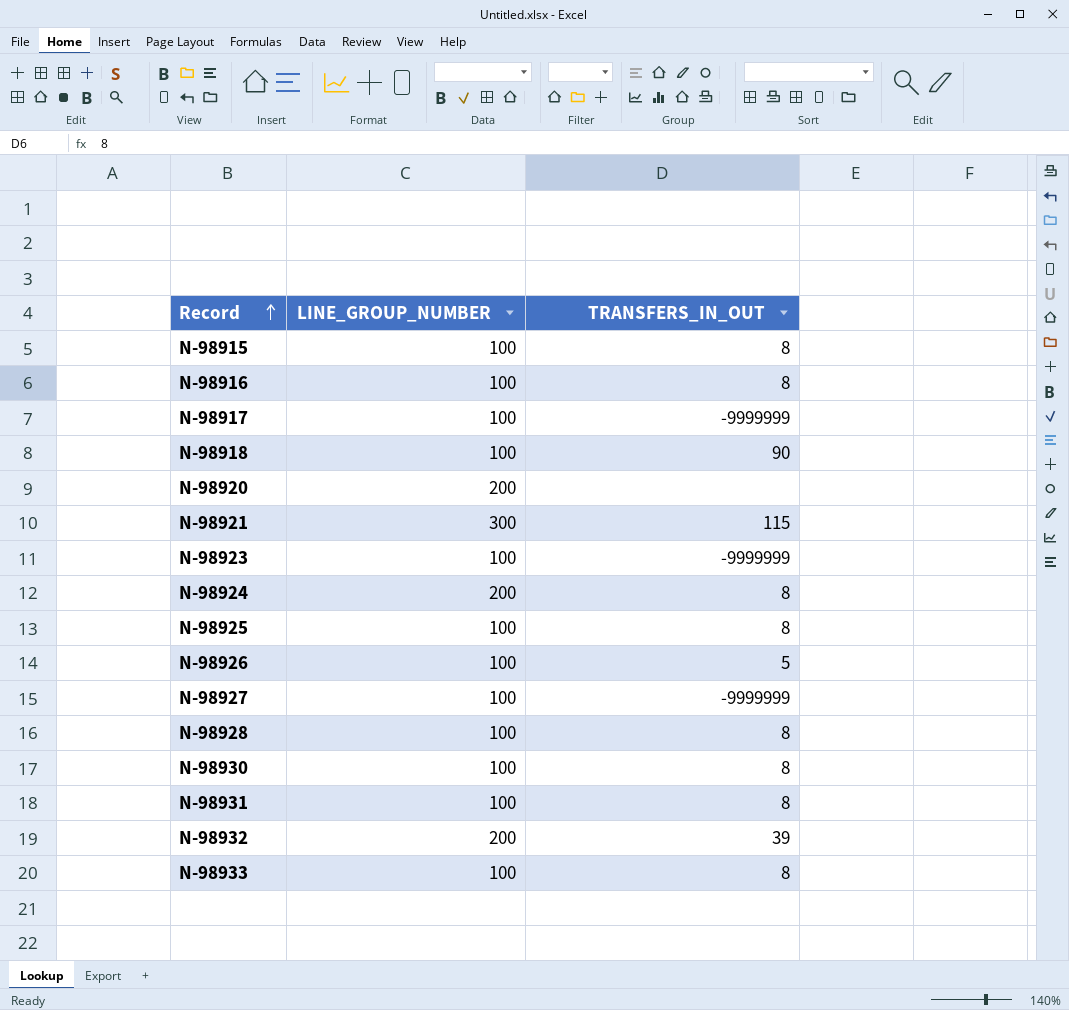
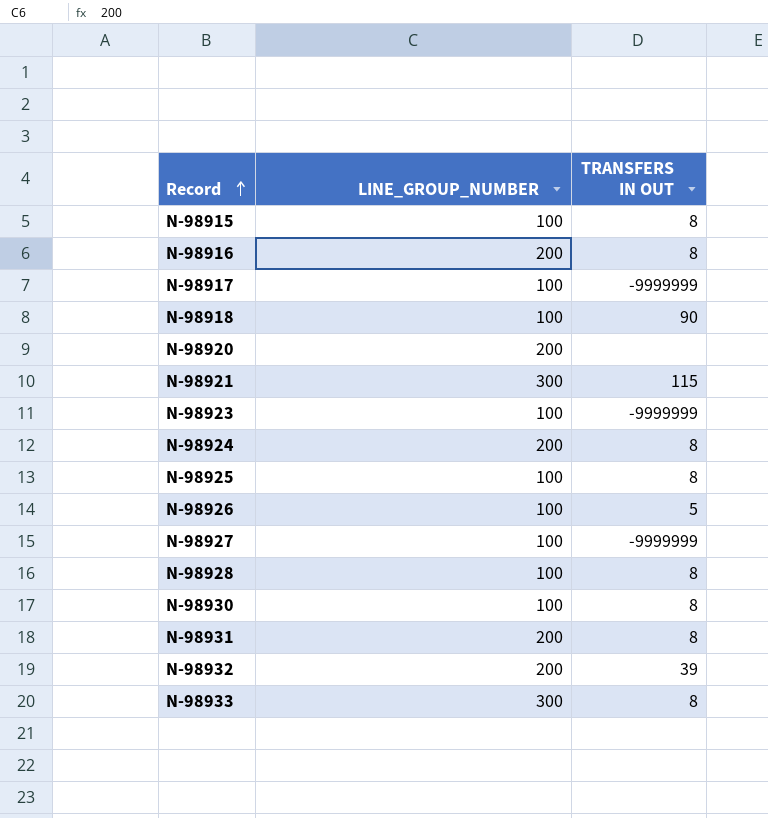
column name: TRANSFERS_IN_OUT -> TRANSFERS IN OUT
N-98916 | LINE_GROUP_NUMBER: 100 -> 200
N-98931 | LINE_GROUP_NUMBER: 100 -> 200
N-98933 | LINE_GROUP_NUMBER: 100 -> 300

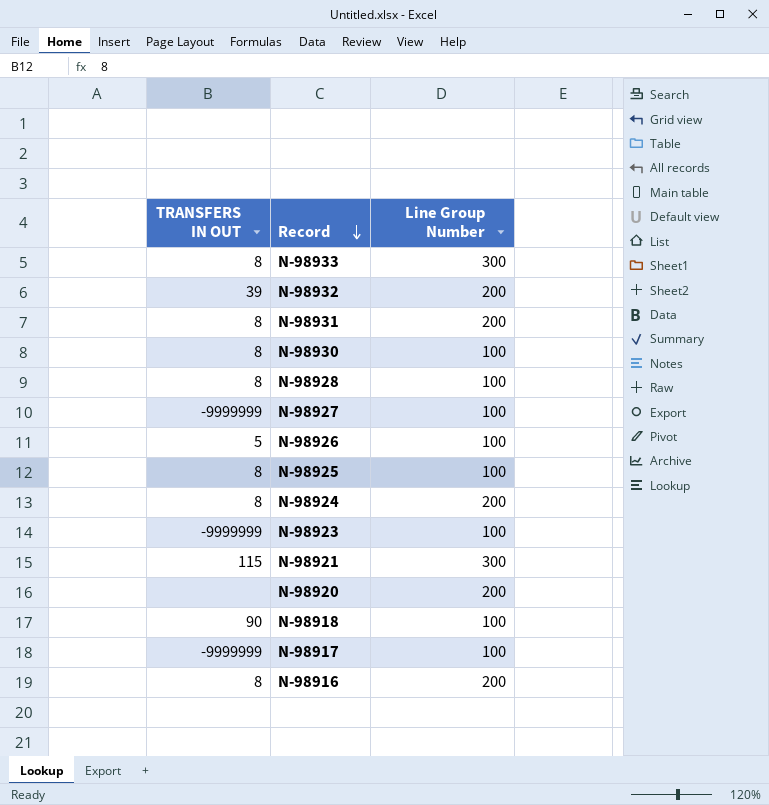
row order: Record ascending -> Record descending
column TRANSFERS IN OUT | position: 3 -> 1
column name: LINE_GROUP_NUMBER -> Line Group Number
row N-98915: 100 | 8 -> none

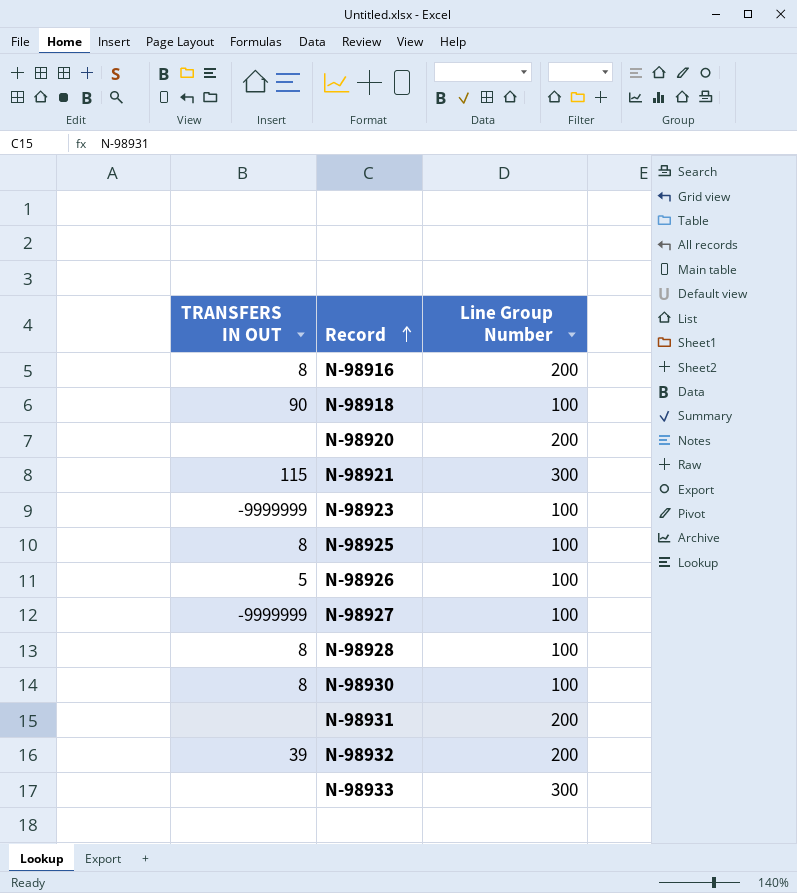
row order: Record descending -> Record ascending
row N-98924: 8 | 200 -> none
row N-98917: -9999999 | 100 -> none
N-98931 | TRANSFERS IN OUT: 8 -> none
N-98933 | TRANSFERS IN OUT: 8 -> none

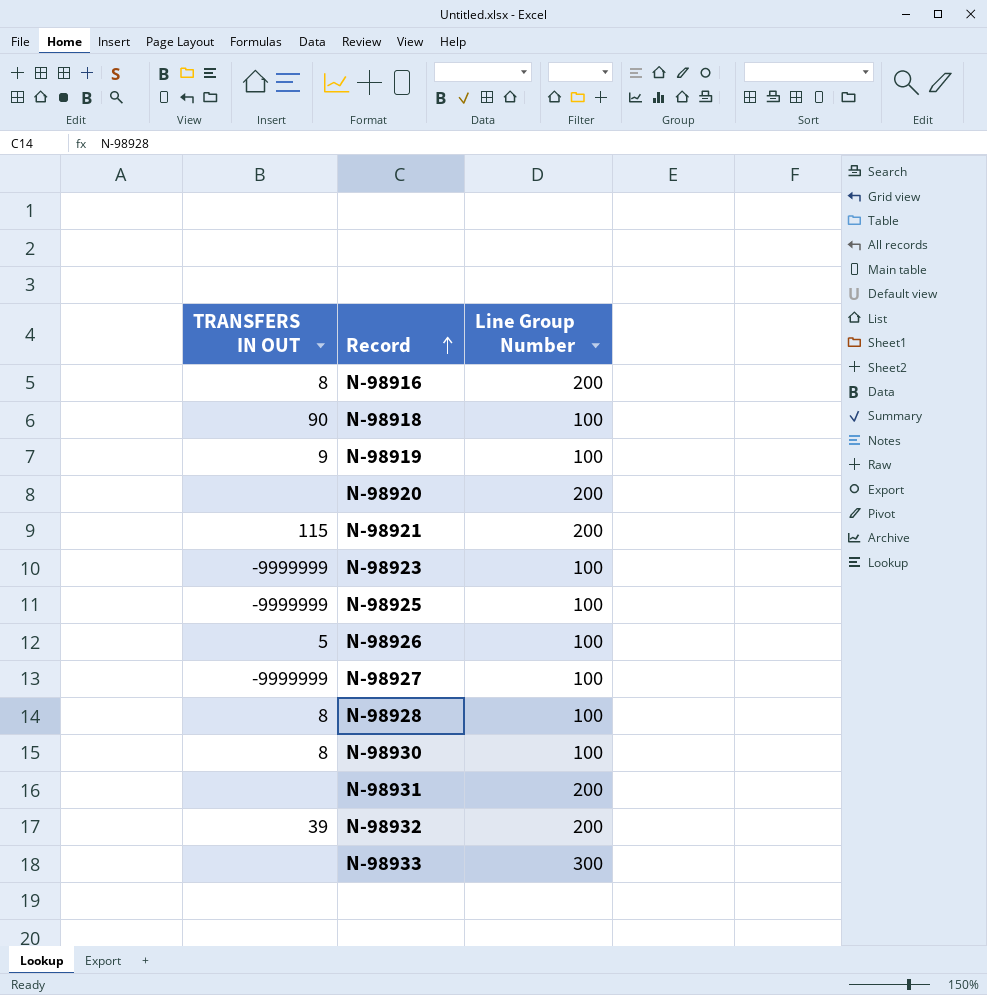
row N-98919: none -> 9 | 100
N-98921 | Line Group Number: 300 -> 200
N-98925 | TRANSFERS IN OUT: 8 -> -9999999

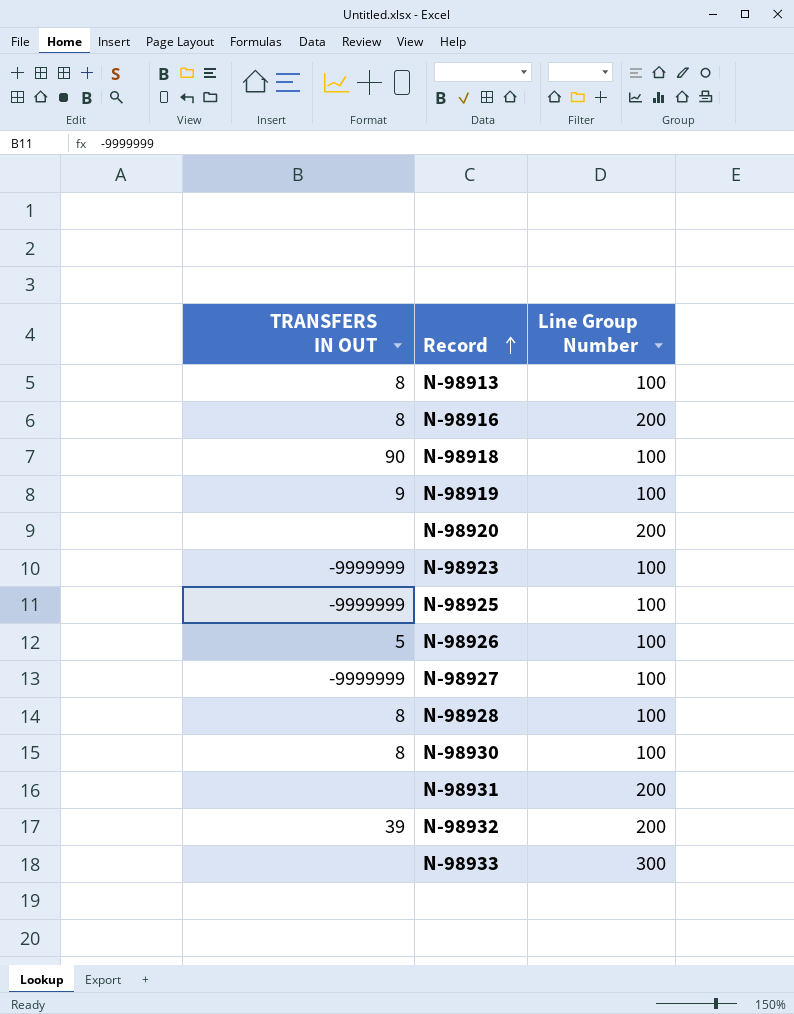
row N-98921: 115 | 200 -> none
row N-98913: none -> 8 | 100

